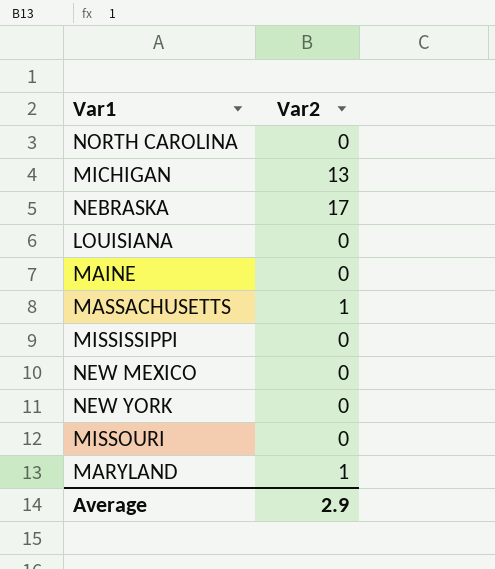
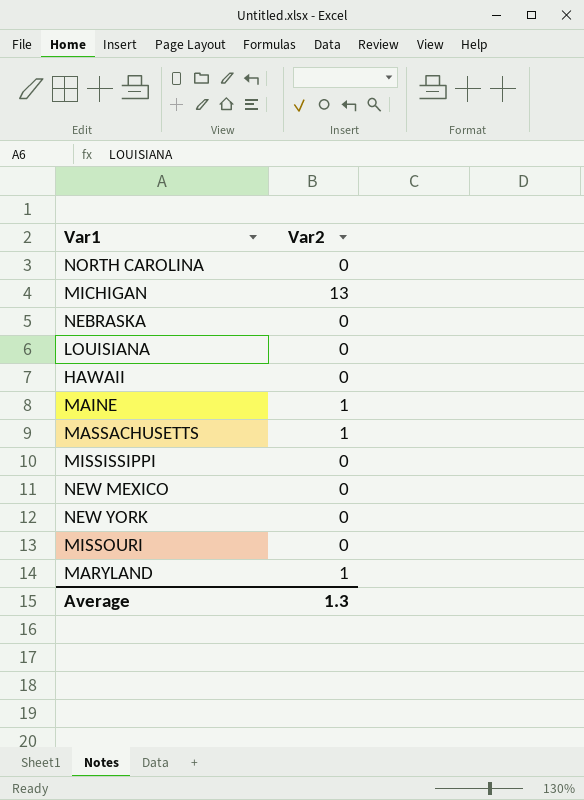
NEBRASKA | Var2: 17 -> 0
row HAWAII: none -> 0
MAINE | Var2: 0 -> 1
Average | Var2: 2.9 -> 1.3

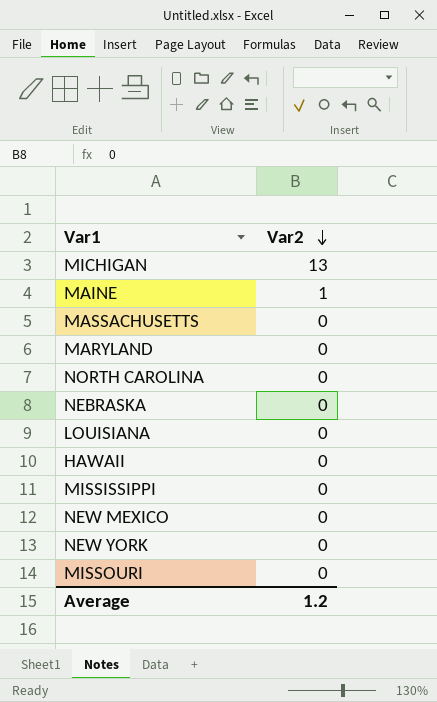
row order: none -> Var2 descending
MASSACHUSETTS | Var2: 1 -> 0
MARYLAND | Var2: 1 -> 0
Average | Var2: 1.3 -> 1.2

